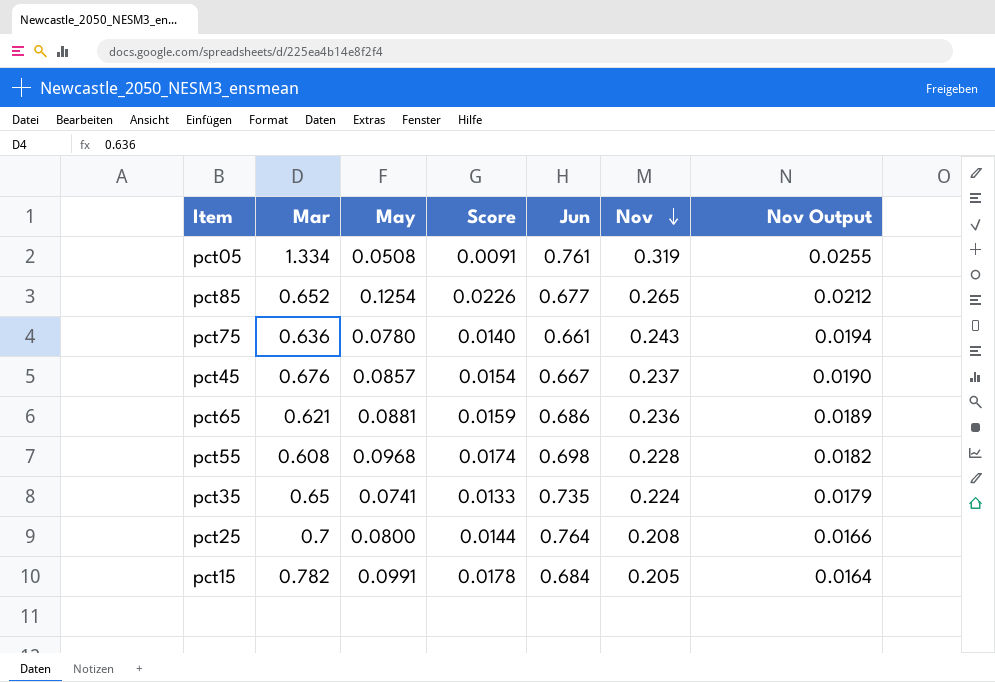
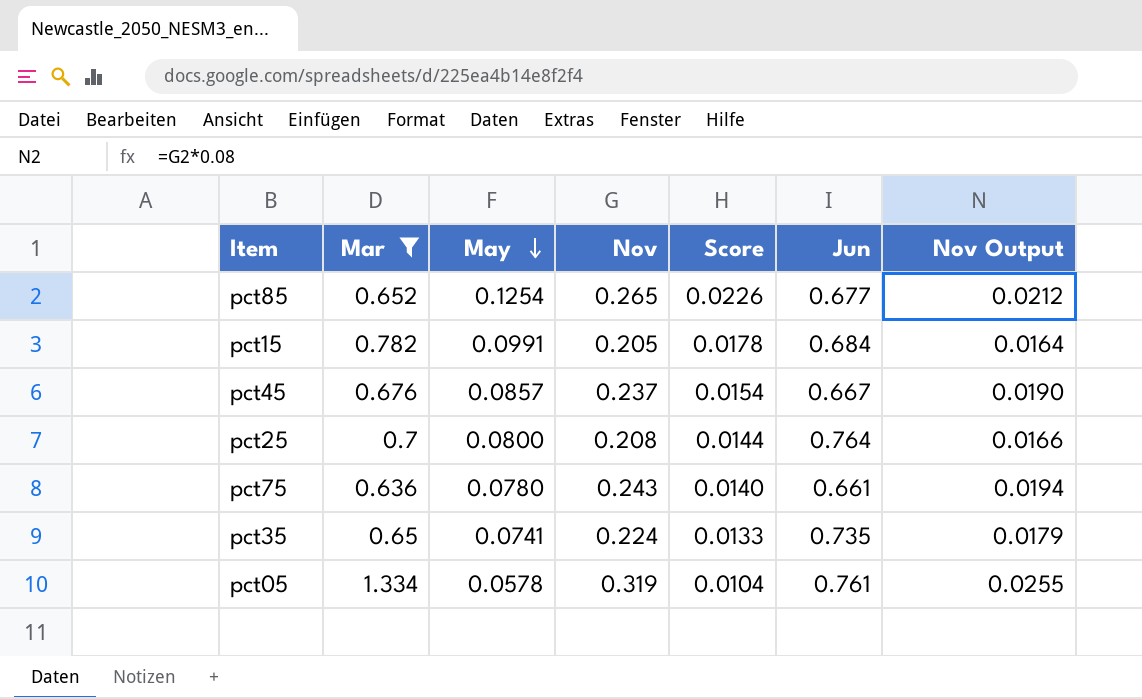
filter: none -> Mar >= 0.636
row order: Nov descending -> May descending
column Nov | position: 6 -> 4
pct05 | May: 0.0508 -> 0.0578
pct05 | Score: 0.0091 -> 0.0104

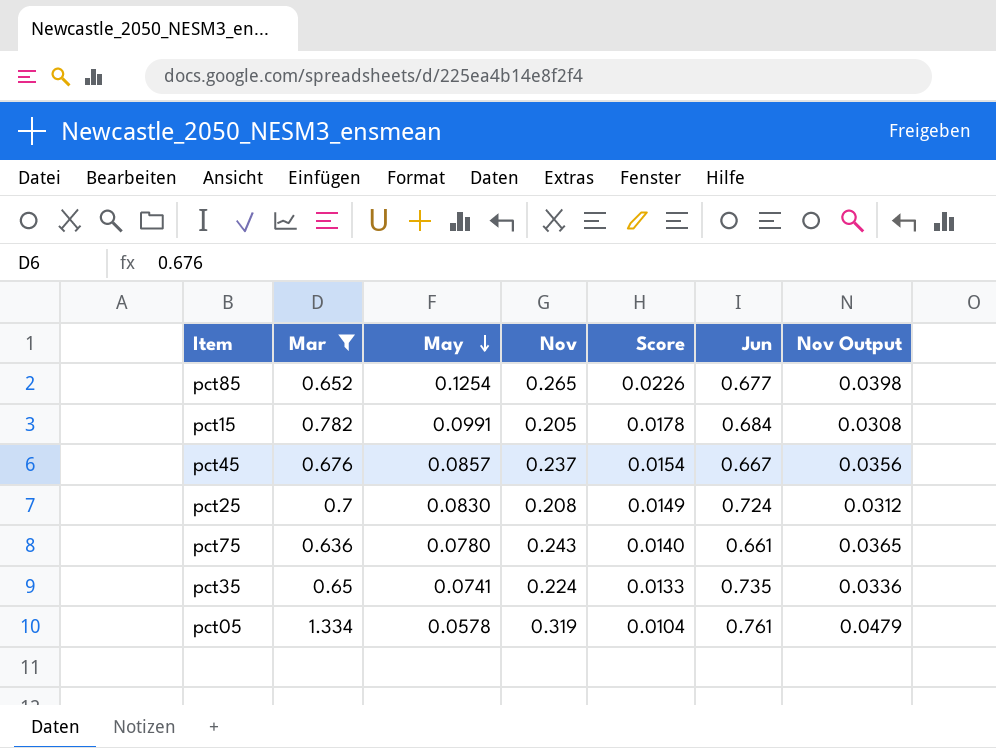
column Nov Output | formula: [Nov] * 0.08 -> [Nov] * 0.15
pct25 | May: 0.0800 -> 0.0830
pct25 | Score: 0.0144 -> 0.0149
pct25 | Jun: 0.764 -> 0.724

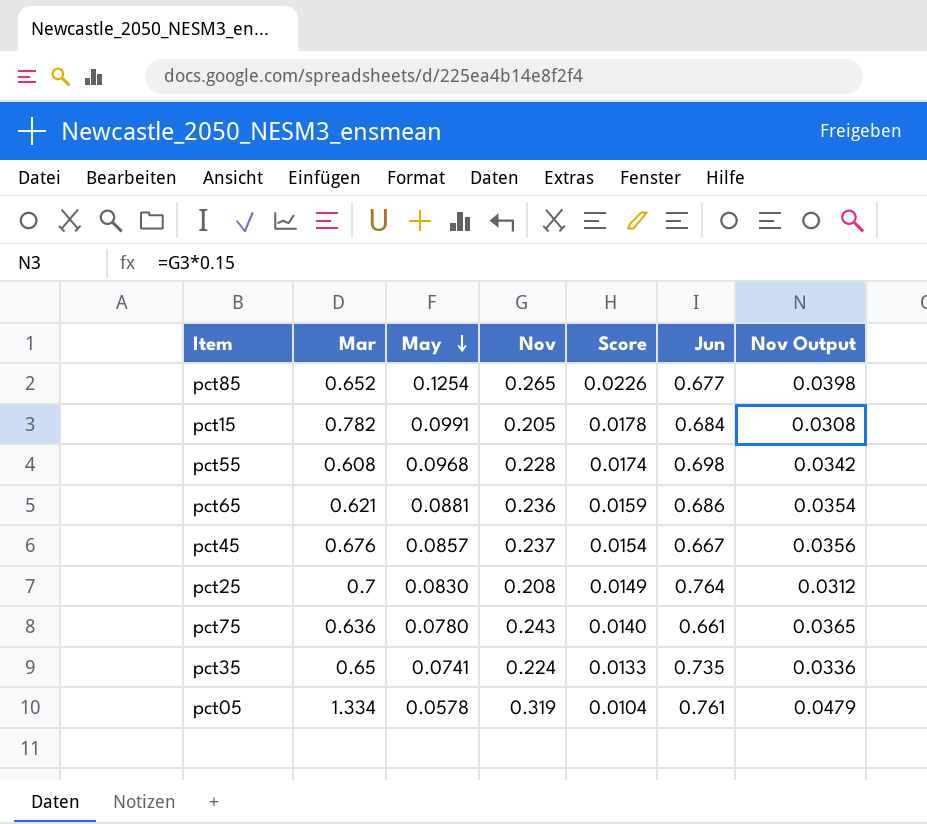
filter: Mar >= 0.636 -> none
pct25 | Jun: 0.724 -> 0.764

